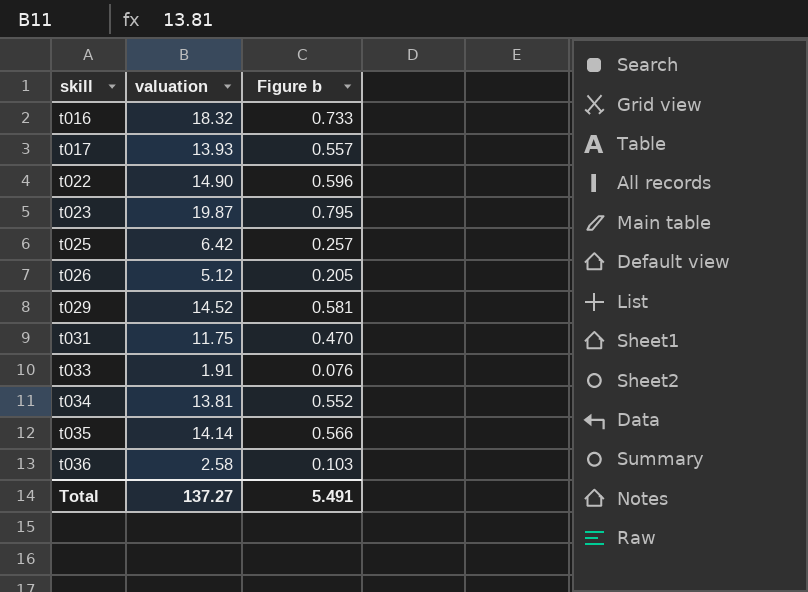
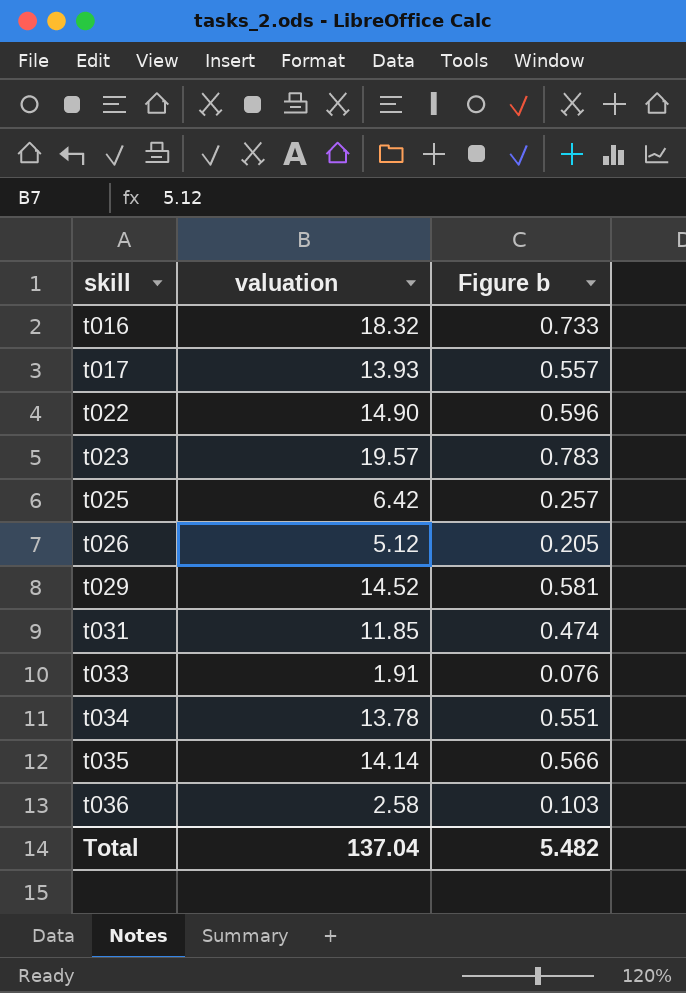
t023 | valuation: 19.87 -> 19.57
t023 | Figure b: 0.795 -> 0.783
t031 | valuation: 11.75 -> 11.85
t031 | Figure b: 0.470 -> 0.474
t034 | valuation: 13.81 -> 13.78
t034 | Figure b: 0.552 -> 0.551
Total | valuation: 137.27 -> 137.04
Total | Figure b: 5.491 -> 5.482

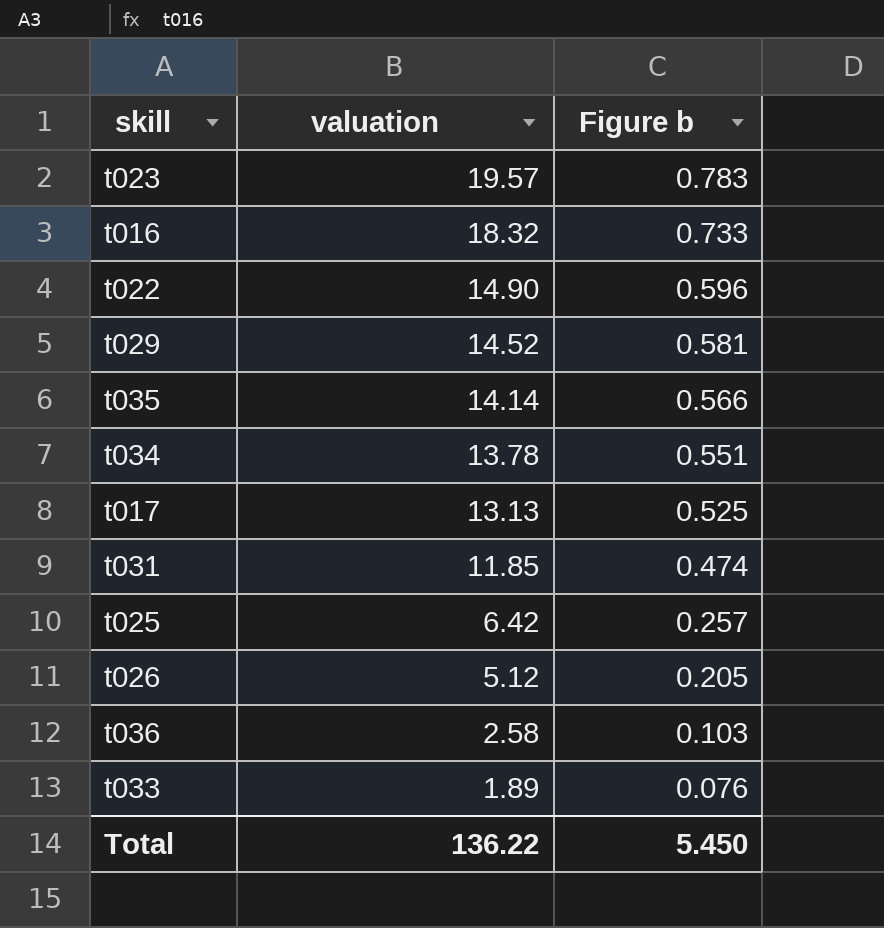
row order: skill ascending -> valuation descending
t017 | valuation: 13.93 -> 13.13
t017 | Figure b: 0.557 -> 0.525
t033 | valuation: 1.91 -> 1.89
Total | valuation: 137.04 -> 136.22
Total | Figure b: 5.482 -> 5.450

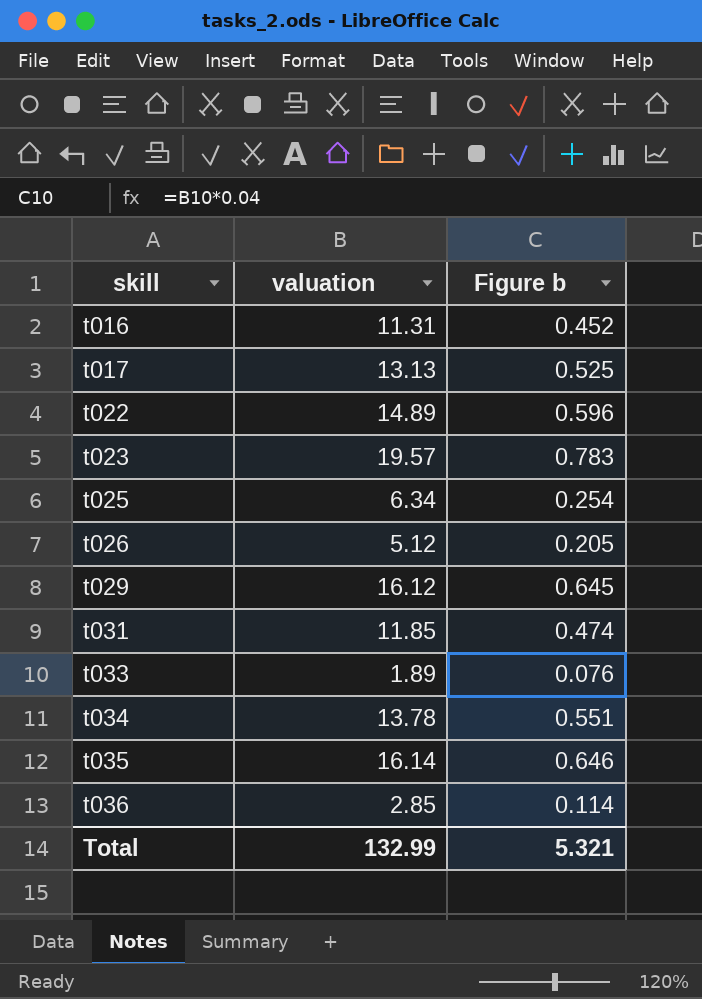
row order: valuation descending -> skill ascending
t016 | valuation: 18.32 -> 11.31
t016 | Figure b: 0.733 -> 0.452
t022 | valuation: 14.90 -> 14.89
t025 | valuation: 6.42 -> 6.34
t025 | Figure b: 0.257 -> 0.254
t029 | valuation: 14.52 -> 16.12
t029 | Figure b: 0.581 -> 0.645
t035 | valuation: 14.14 -> 16.14
t035 | Figure b: 0.566 -> 0.646
t036 | valuation: 2.58 -> 2.85
t036 | Figure b: 0.103 -> 0.114
Total | valuation: 136.22 -> 132.99
Total | Figure b: 5.450 -> 5.321

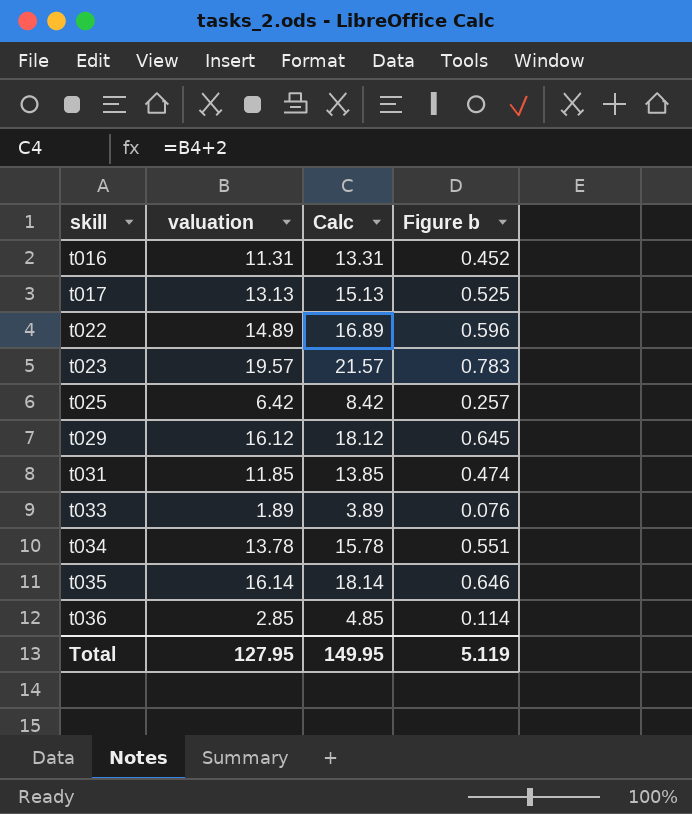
column Calc | formula: none -> [valuation] + 2
row t026: 5.12 | 0.205 -> none
t025 | valuation: 6.34 -> 6.42
t025 | Figure b: 0.254 -> 0.257
Total | valuation: 132.99 -> 127.95
Total | Figure b: 5.321 -> 5.119

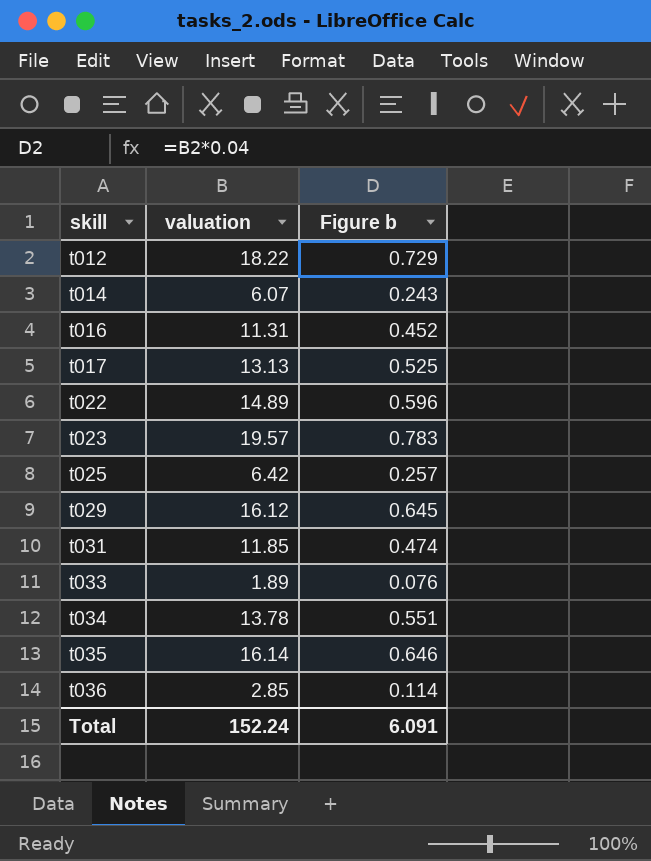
column Calc | formula: [valuation] + 2 -> none
row t012: none -> 18.22 | 0.729
row t014: none -> 6.07 | 0.243
Total | valuation: 127.95 -> 152.24
Total | Figure b: 5.119 -> 6.091

